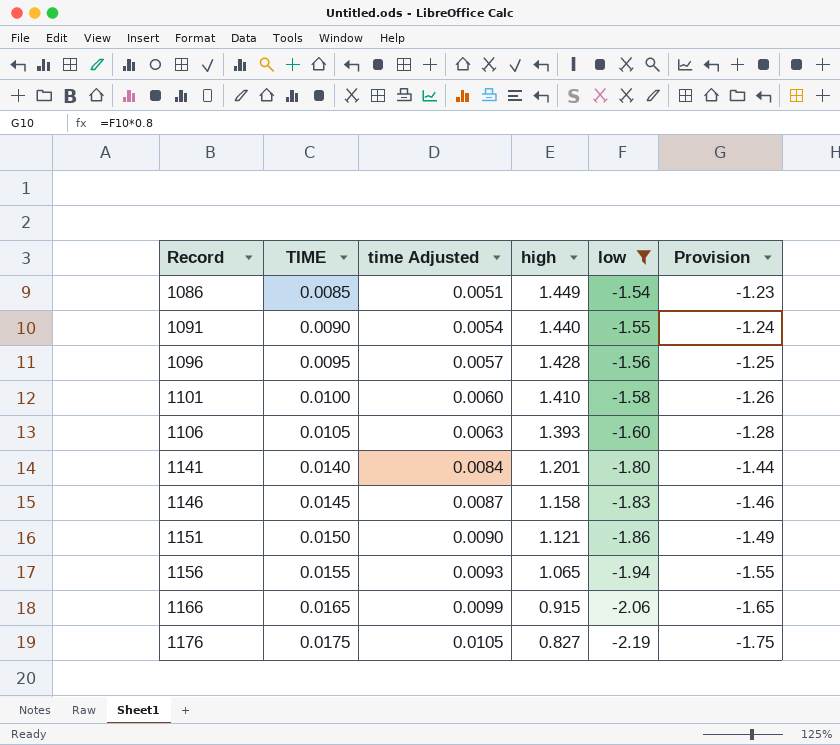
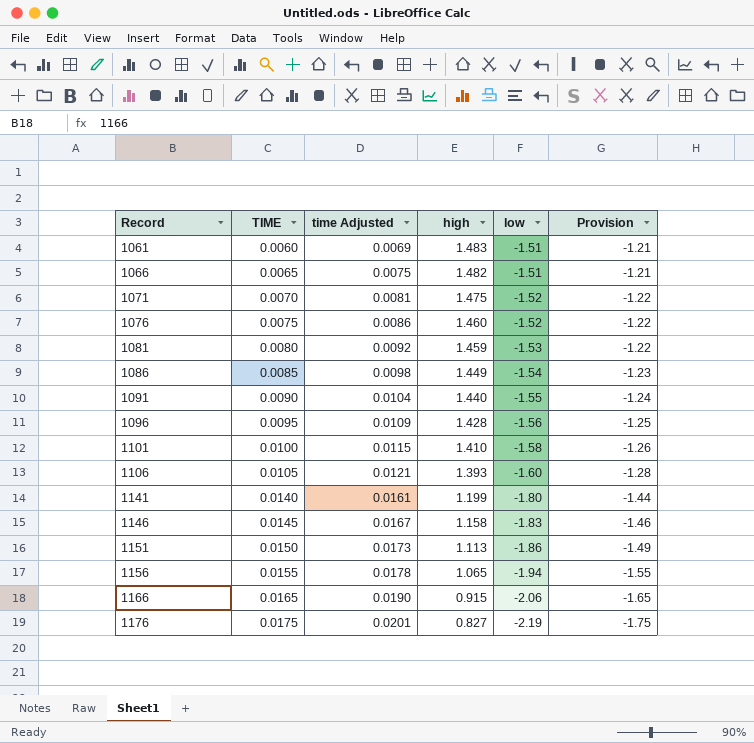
filter: low <= -1.54 -> none
column time Adjusted | formula: [TIME] * 0.6 -> [TIME] * 1.15
1141 | high: 1.201 -> 1.199
1151 | high: 1.121 -> 1.113

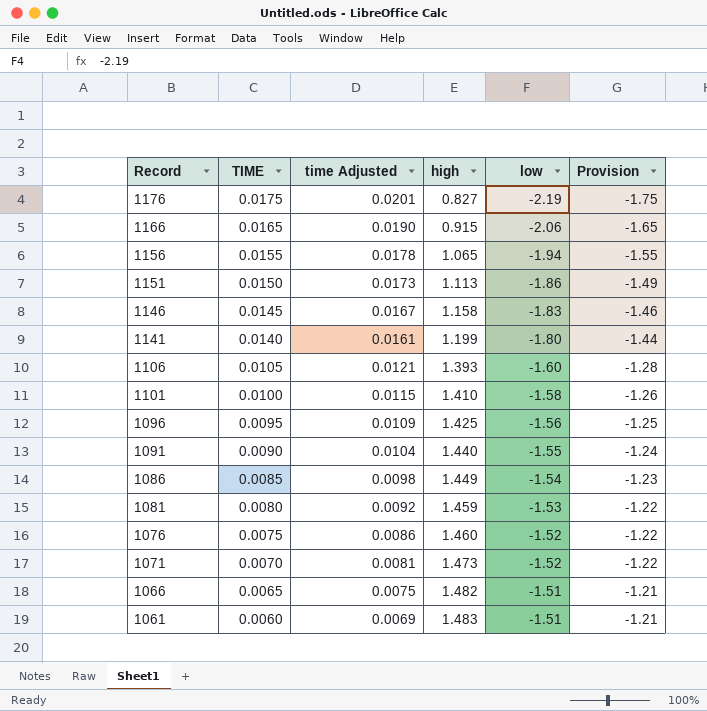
row order: Record ascending -> Record descending
1096 | high: 1.428 -> 1.425
1071 | high: 1.475 -> 1.473

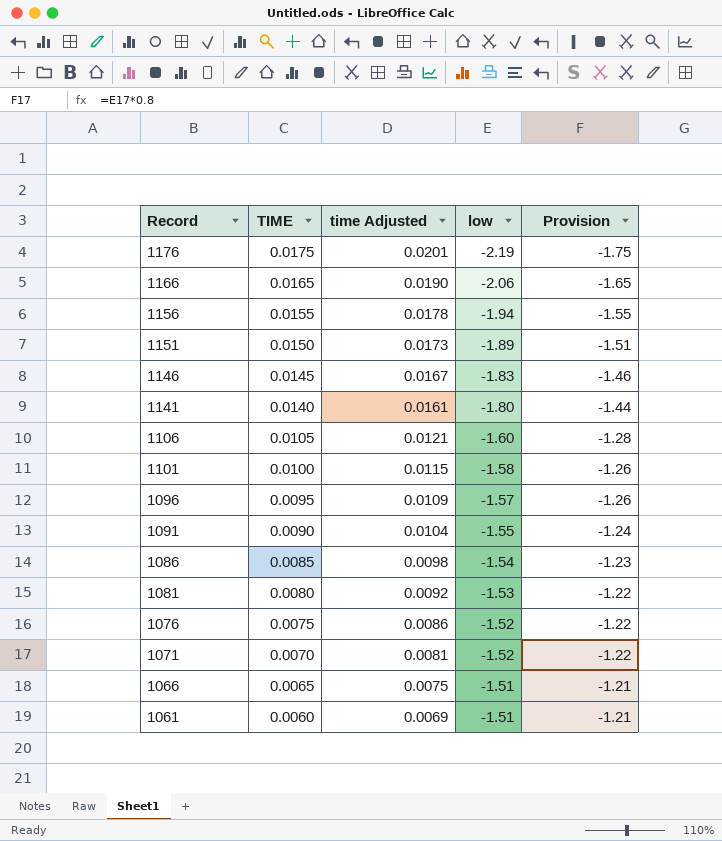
column high | position: 4 -> none
1151 | low: -1.86 -> -1.89
1151 | Provision: -1.49 -> -1.51
1096 | low: -1.56 -> -1.57
1096 | Provision: -1.25 -> -1.26

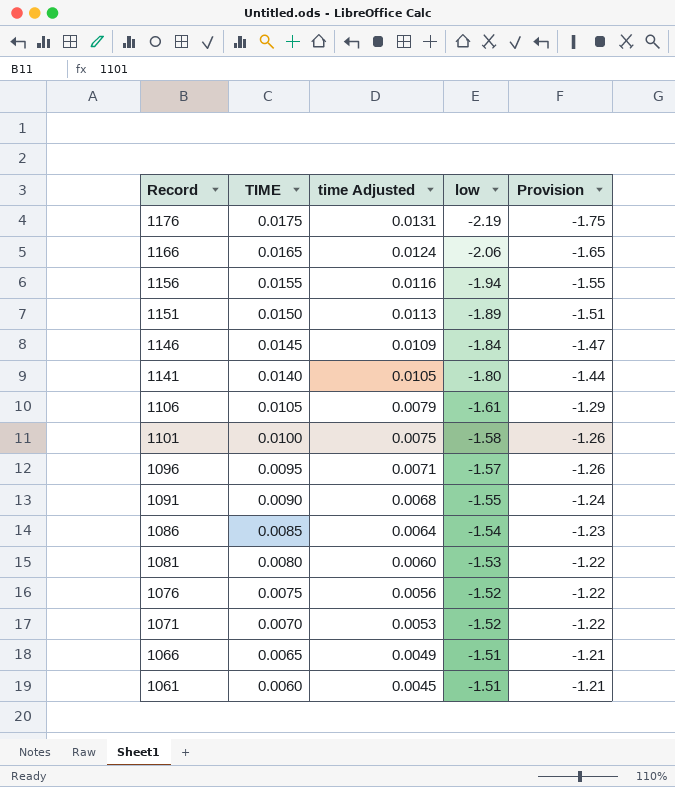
column time Adjusted | formula: [TIME] * 1.15 -> [TIME] * 0.75
1146 | low: -1.83 -> -1.84
1146 | Provision: -1.46 -> -1.47
1106 | low: -1.60 -> -1.61
1106 | Provision: -1.28 -> -1.29

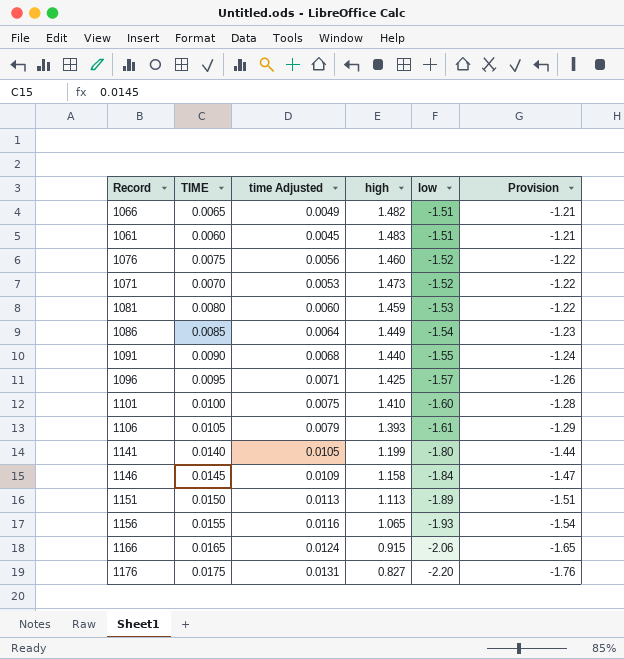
row order: Record descending -> low descending
column high | position: none -> 4
1101 | low: -1.58 -> -1.60
1101 | Provision: -1.26 -> -1.28
1156 | low: -1.94 -> -1.93
1156 | Provision: -1.55 -> -1.54
1176 | low: -2.19 -> -2.20
1176 | Provision: -1.75 -> -1.76

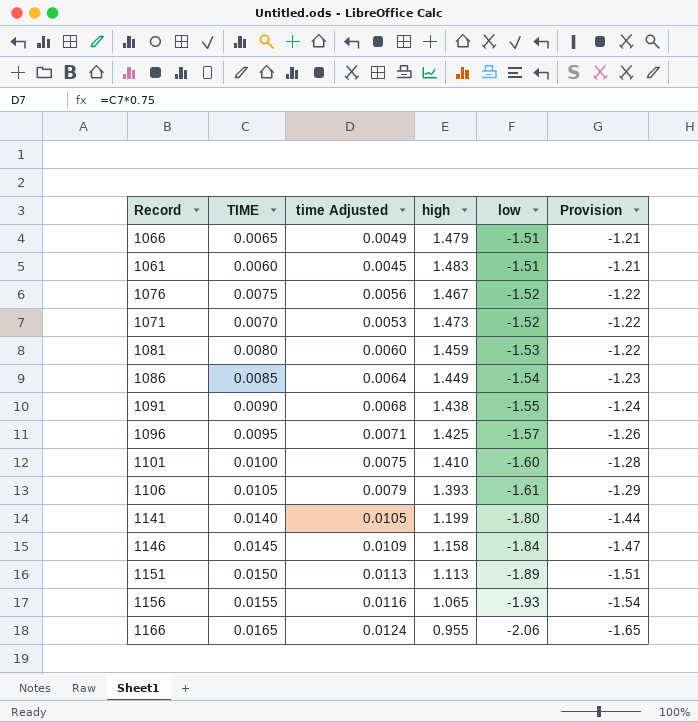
row 1176: 0.0175 | 0.0131 | 0.827 | -2.20 | -1.76 -> none
1066 | high: 1.482 -> 1.479
1076 | high: 1.460 -> 1.467
1091 | high: 1.440 -> 1.438
1166 | high: 0.915 -> 0.955

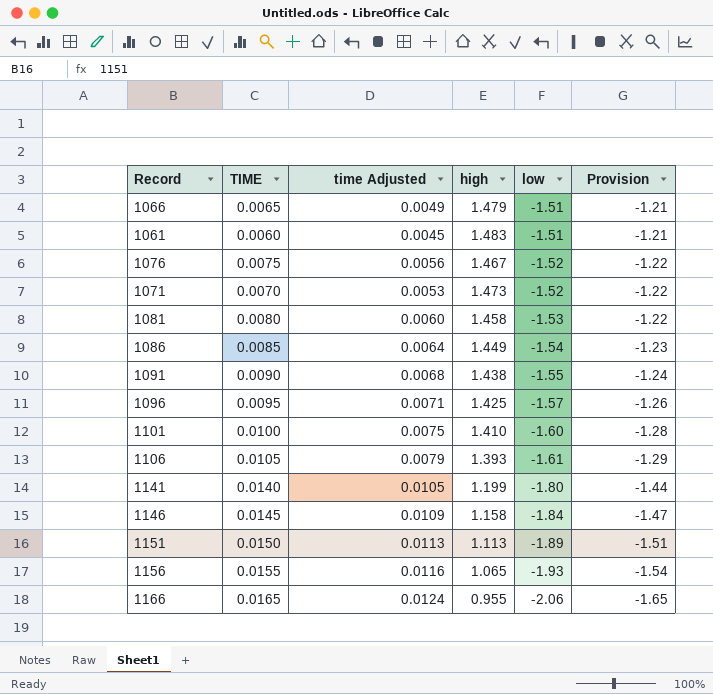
1081 | high: 1.459 -> 1.458

